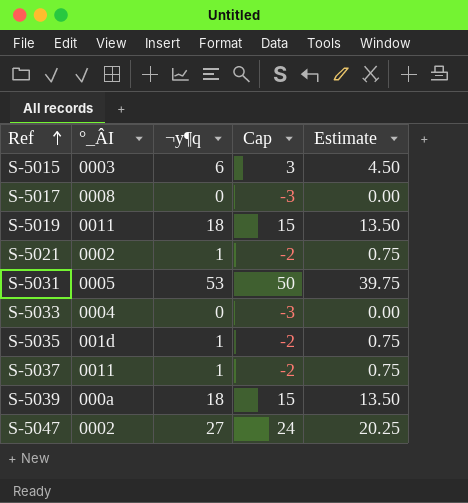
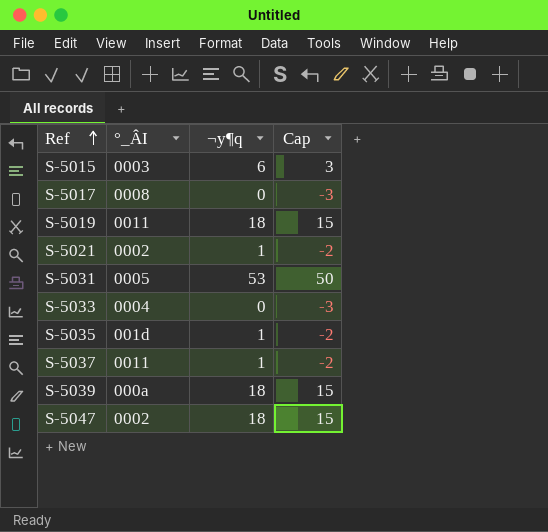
column Estimate | formula: [¬y¶q] * 0.75 -> none
S-5047 | ¬y¶q: 27 -> 18
S-5047 | Cap: 24 -> 15

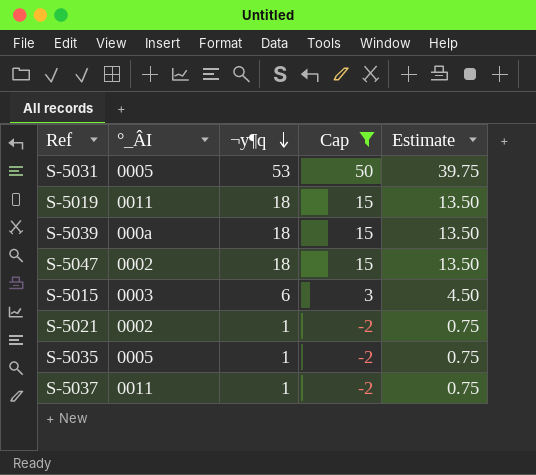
filter: none -> Cap != -3
row order: Ref ascending -> ¬y¶q descending
column Estimate | formula: none -> [¬y¶q] * 0.75
S-5035 | °_ÂI: 001d -> 0005

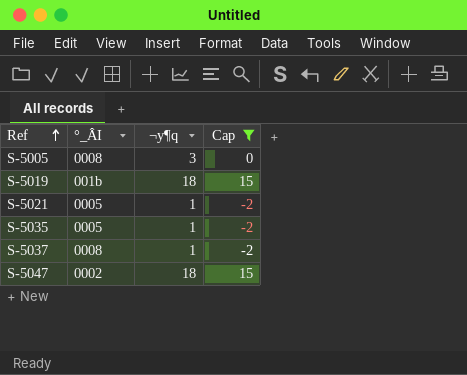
row order: ¬y¶q descending -> Ref ascending
column Estimate | formula: [¬y¶q] * 0.75 -> none
row S-5031: 0005 | 53 | 50 | 39.75 -> none
row S-5039: 000a | 18 | 15 | 13.50 -> none
row S-5015: 0003 | 6 | 3 | 4.50 -> none
row S-5005: none -> 0008 | 3 | 0
S-5019 | °_ÂI: 0011 -> 001b
S-5021 | °_ÂI: 0002 -> 0005
S-5037 | °_ÂI: 0011 -> 0008

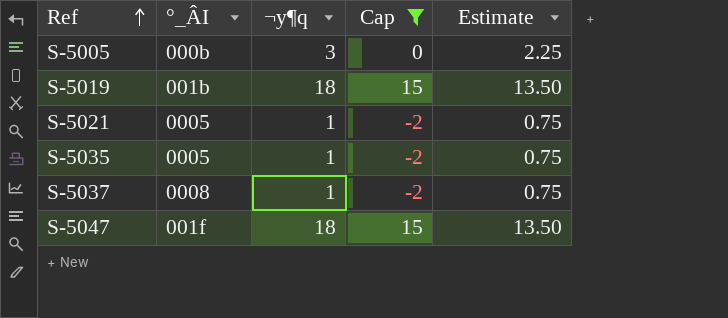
column Estimate | formula: none -> [¬y¶q] * 0.75
S-5005 | °_ÂI: 0008 -> 000b
S-5047 | °_ÂI: 0002 -> 001f

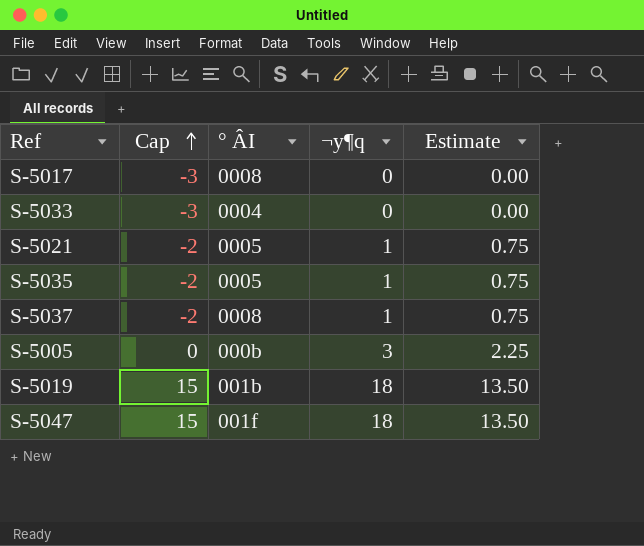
filter: Cap != -3 -> none
row order: Ref ascending -> Cap ascending
column Cap | position: 4 -> 2
column name: °_ÂI -> ° ÂI

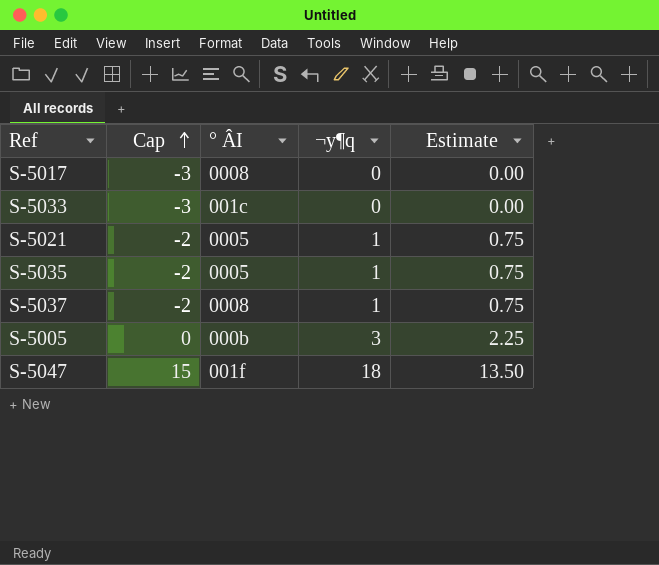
row S-5019: 15 | 001b | 18 | 13.50 -> none
S-5033 | ° ÂI: 0004 -> 001c

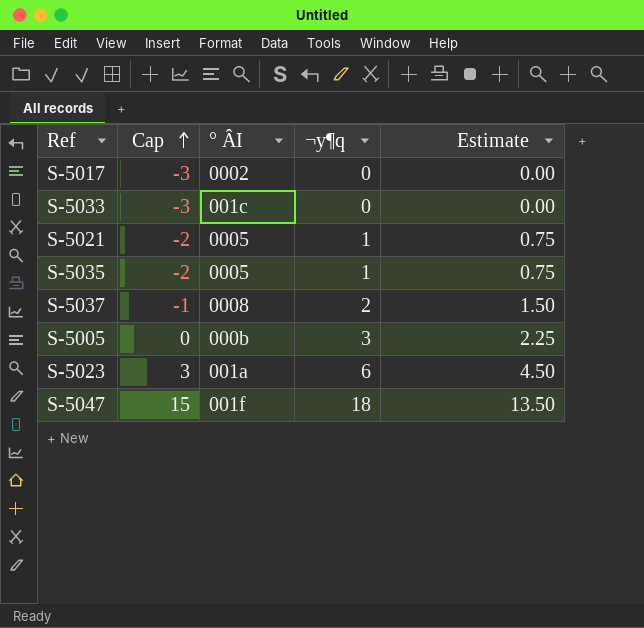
S-5017 | ° ÂI: 0008 -> 0002
S-5037 | Cap: -2 -> -1
S-5037 | ¬y¶q: 1 -> 2
S-5037 | Estimate: 0.75 -> 1.50
row S-5023: none -> 3 | 001a | 6 | 4.50

